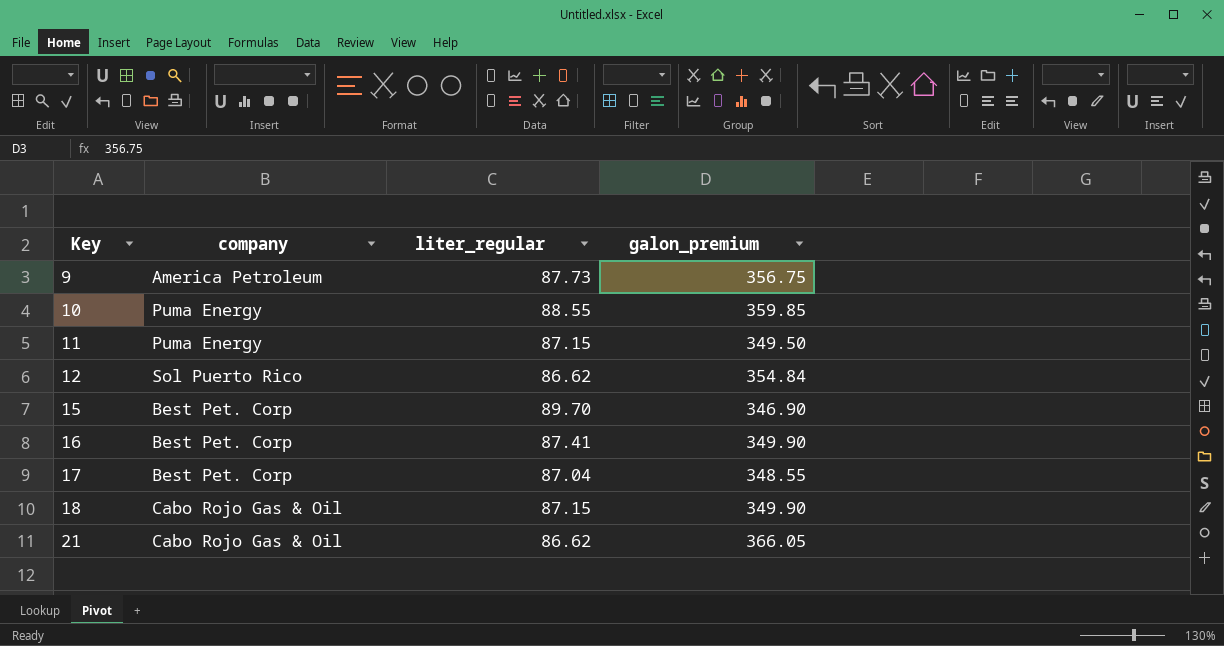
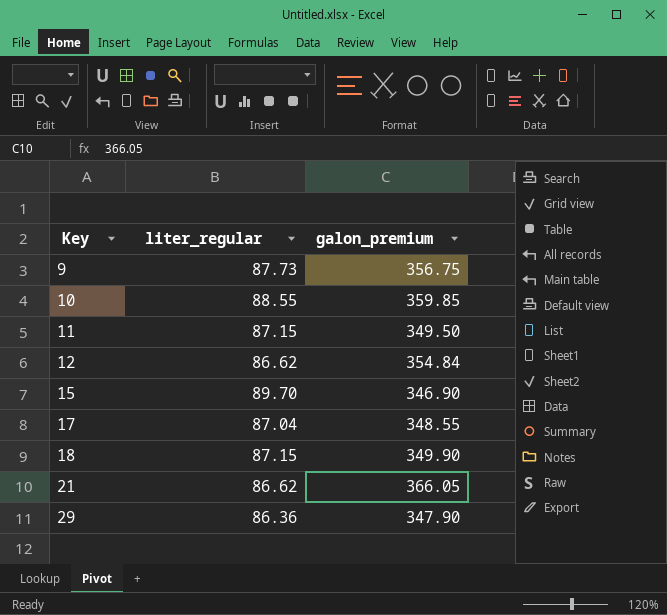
column company | position: 2 -> none
row 16: Best Pet. Corp | 87.41 | 349.90 -> none
row 29: none -> 86.36 | 347.90

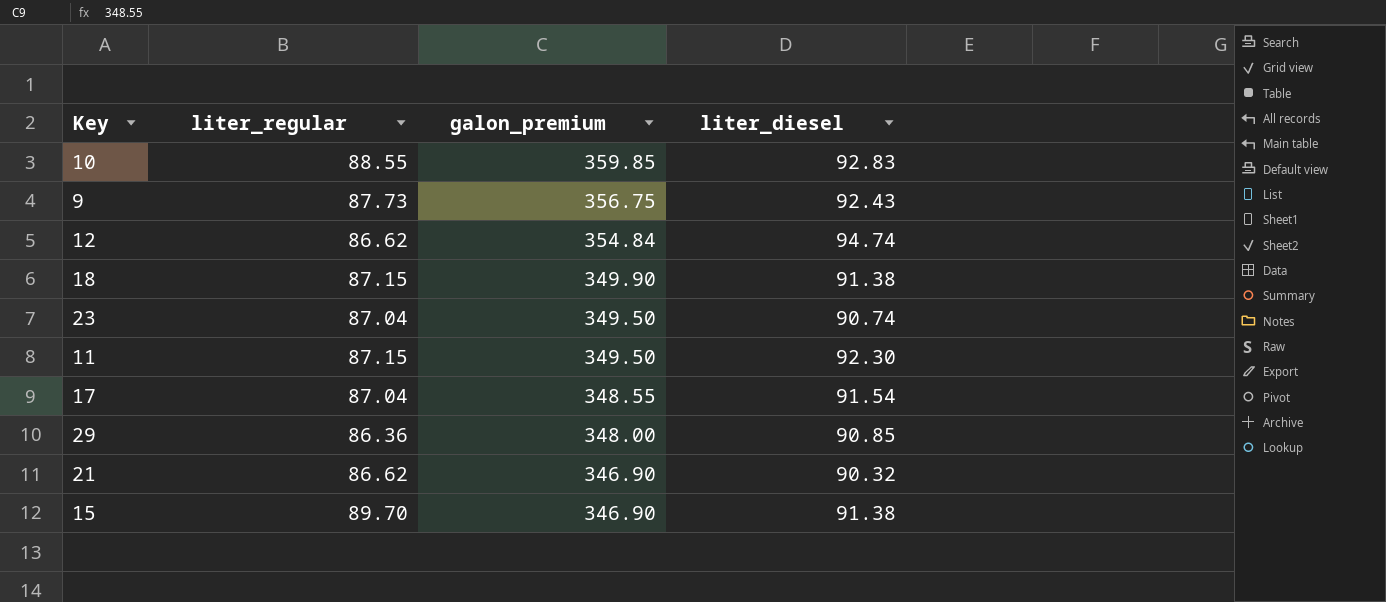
row order: Key ascending -> galon_premium descending
column liter_diesel | position: none -> 4
row 23: none -> 87.04 | 349.50 | 90.74
29 | galon_premium: 347.90 -> 348.00
21 | galon_premium: 366.05 -> 346.90

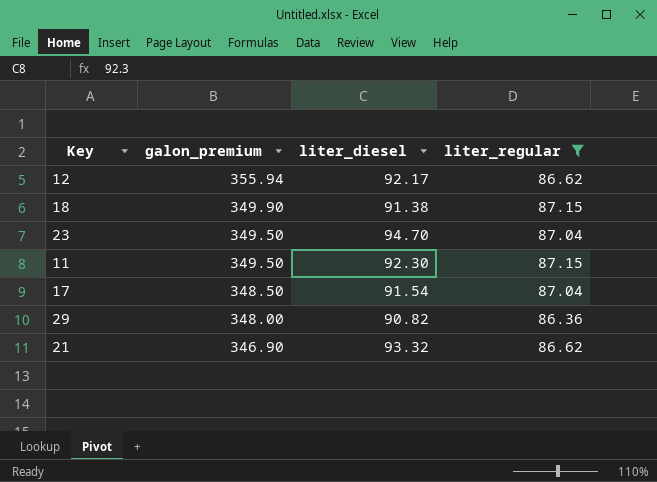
filter: none -> liter_regular <= 87.15
column liter_regular | position: 2 -> 4
12 | galon_premium: 354.84 -> 355.94
12 | liter_diesel: 94.74 -> 92.17
23 | liter_diesel: 90.74 -> 94.70
17 | galon_premium: 348.55 -> 348.50
29 | liter_diesel: 90.85 -> 90.82
21 | liter_diesel: 90.32 -> 93.32

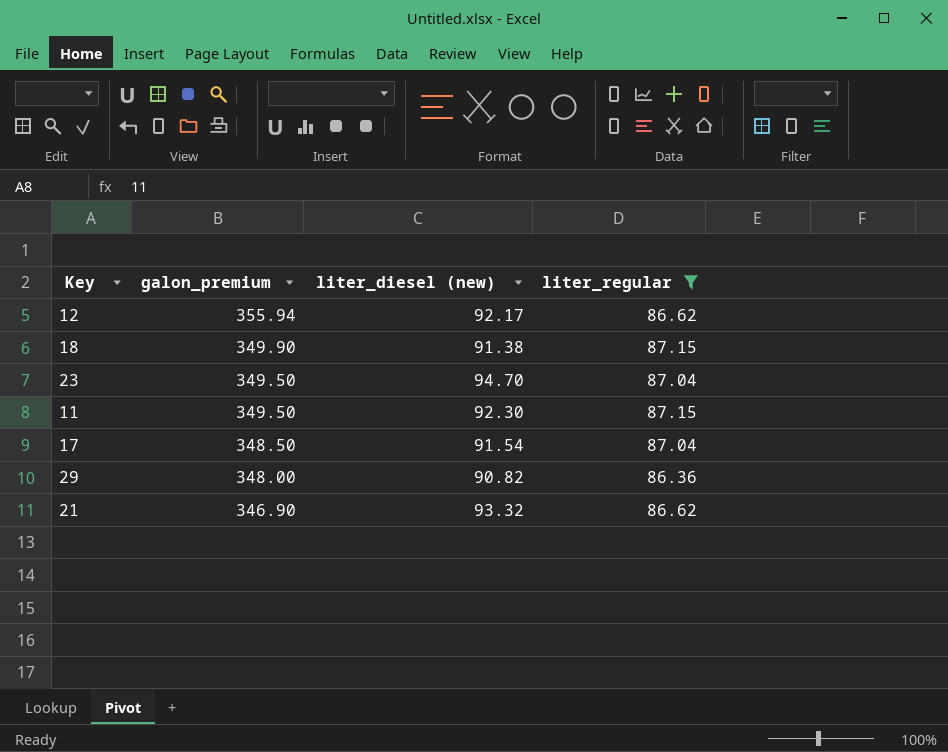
column name: liter_diesel -> liter_diesel (new)

